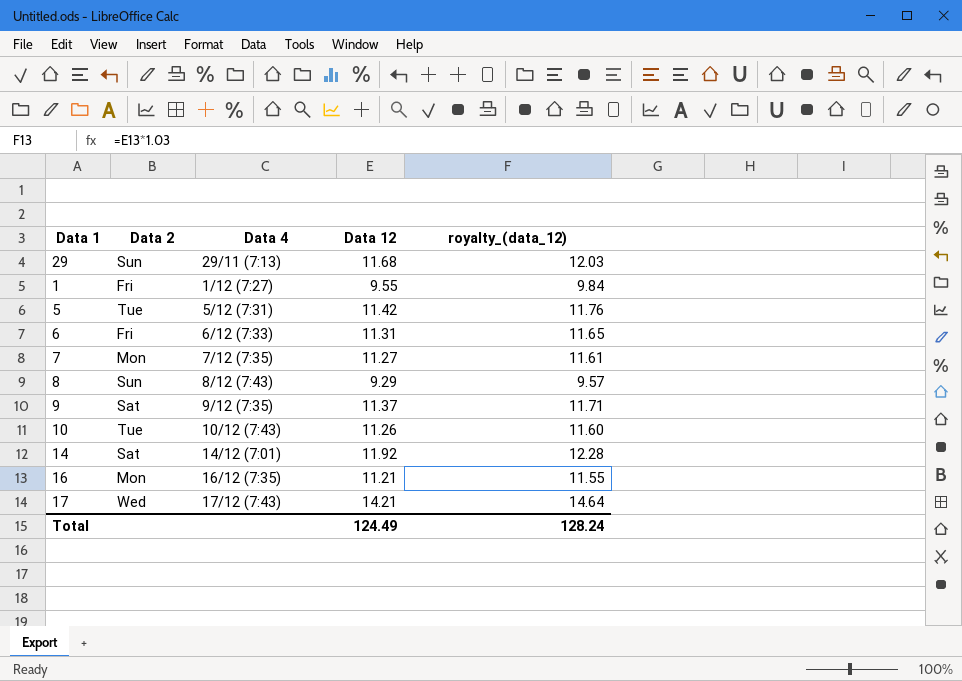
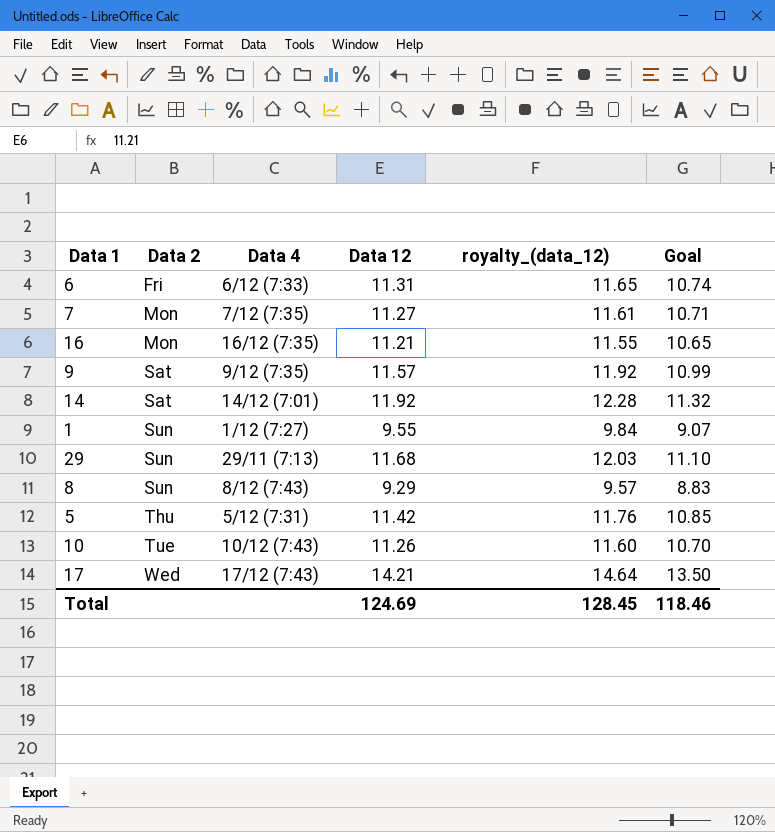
row order: none -> Data 2 ascending
column Goal | formula: none -> [Data 12] * 0.95
9 | Data 12: 11.37 -> 11.57
9 | royalty_(data_12): 11.71 -> 11.92
1 | Data 2: Fri -> Sun
5 | Data 2: Tue -> Thu
Total | Data 12: 124.49 -> 124.69
Total | royalty_(data_12): 128.24 -> 128.45

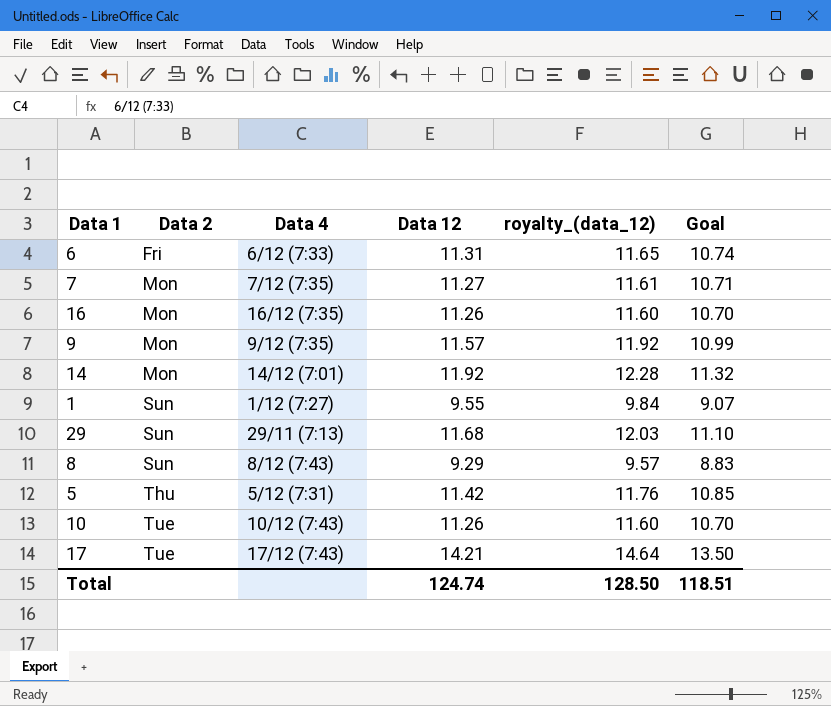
16 | Data 12: 11.21 -> 11.26
16 | royalty_(data_12): 11.55 -> 11.60
16 | Goal: 10.65 -> 10.70
9 | Data 2: Sat -> Mon
14 | Data 2: Sat -> Mon
17 | Data 2: Wed -> Tue
Total | Data 12: 124.69 -> 124.74
Total | royalty_(data_12): 128.45 -> 128.50
Total | Goal: 118.46 -> 118.51

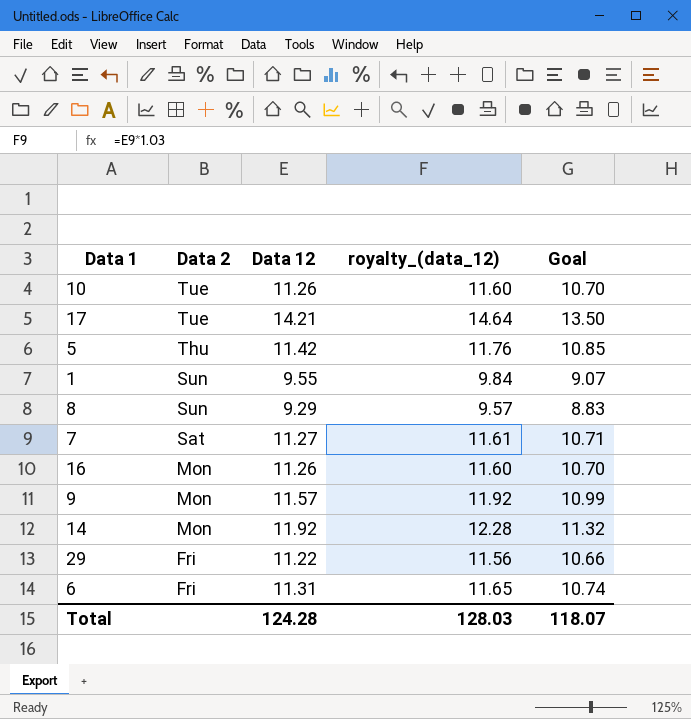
row order: Data 2 ascending -> Data 2 descending
column Data 4 | position: 3 -> none
7 | Data 2: Mon -> Sat
29 | Data 2: Sun -> Fri
29 | Data 12: 11.68 -> 11.22
29 | royalty_(data_12): 12.03 -> 11.56
29 | Goal: 11.10 -> 10.66
Total | Data 12: 124.74 -> 124.28
Total | royalty_(data_12): 128.50 -> 128.03
Total | Goal: 118.51 -> 118.07

